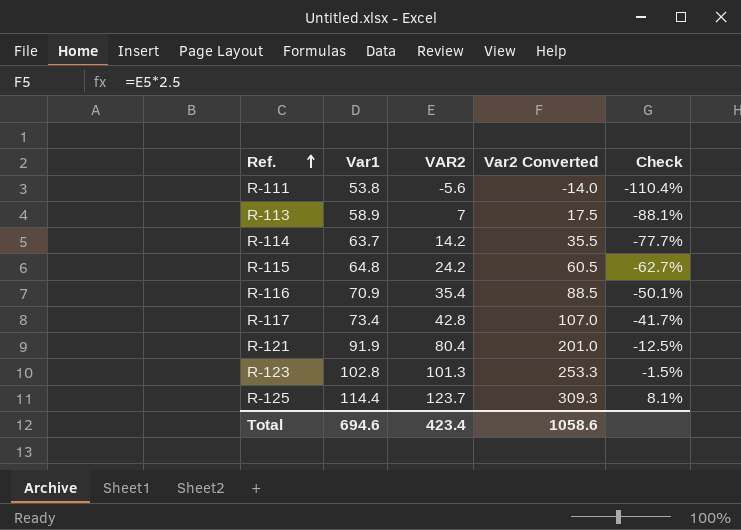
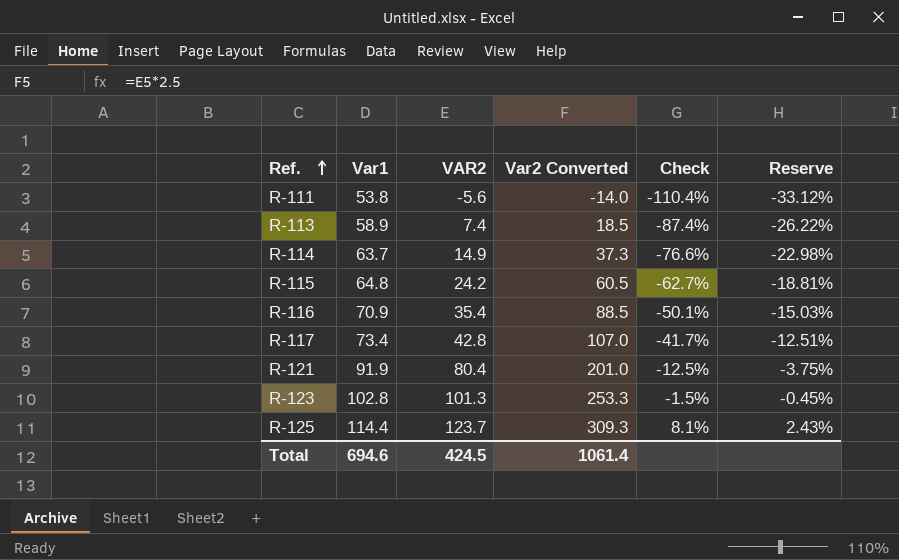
column Reserve | formula: none -> [Check] * 0.3
R-113 | VAR2: 7 -> 7.4
R-113 | Var2 Converted: 17.5 -> 18.5
R-113 | Check: -88.1% -> -87.4%
R-114 | VAR2: 14.2 -> 14.9
R-114 | Var2 Converted: 35.5 -> 37.3
R-114 | Check: -77.7% -> -76.6%
Total | VAR2: 423.4 -> 424.5
Total | Var2 Converted: 1058.6 -> 1061.4

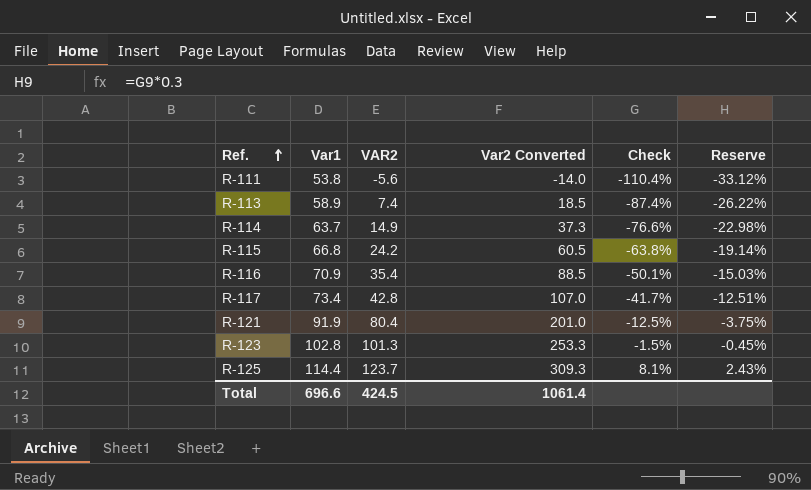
R-115 | Var1: 64.8 -> 66.8
R-115 | Check: -62.7% -> -63.8%
R-115 | Reserve: -18.81% -> -19.14%
Total | Var1: 694.6 -> 696.6

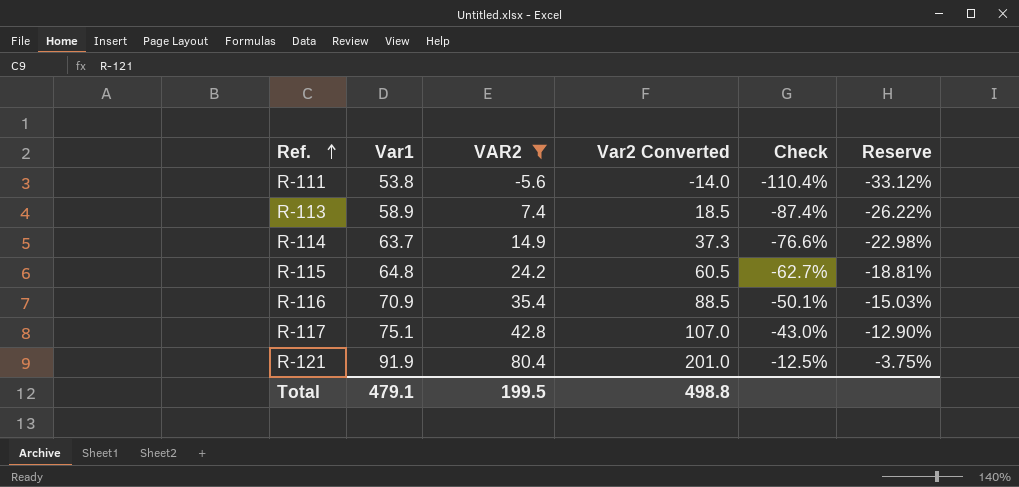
filter: none -> VAR2 <= 80.4
R-115 | Var1: 66.8 -> 64.8
R-115 | Check: -63.8% -> -62.7%
R-115 | Reserve: -19.14% -> -18.81%
R-117 | Var1: 73.4 -> 75.1
R-117 | Check: -41.7% -> -43.0%
R-117 | Reserve: -12.51% -> -12.90%
Total | Var1: 696.6 -> 479.1
Total | VAR2: 424.5 -> 199.5
Total | Var2 Converted: 1061.4 -> 498.8

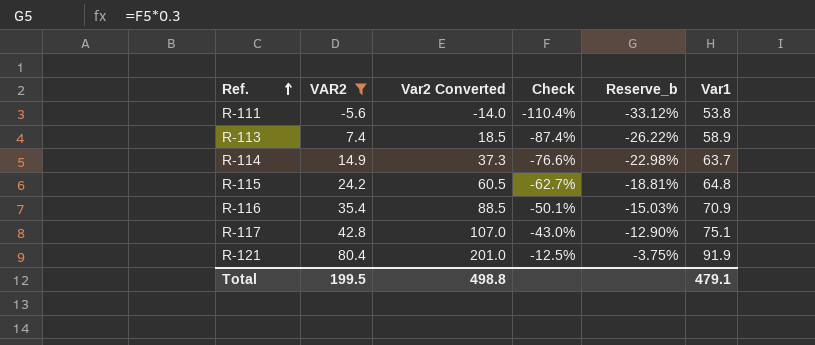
column name: Reserve -> Reserve_b
column Var1 | position: 2 -> 6

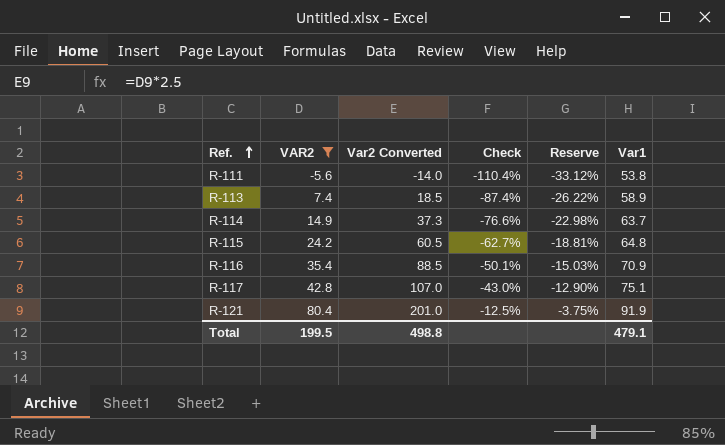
column name: Reserve_b -> Reserve

